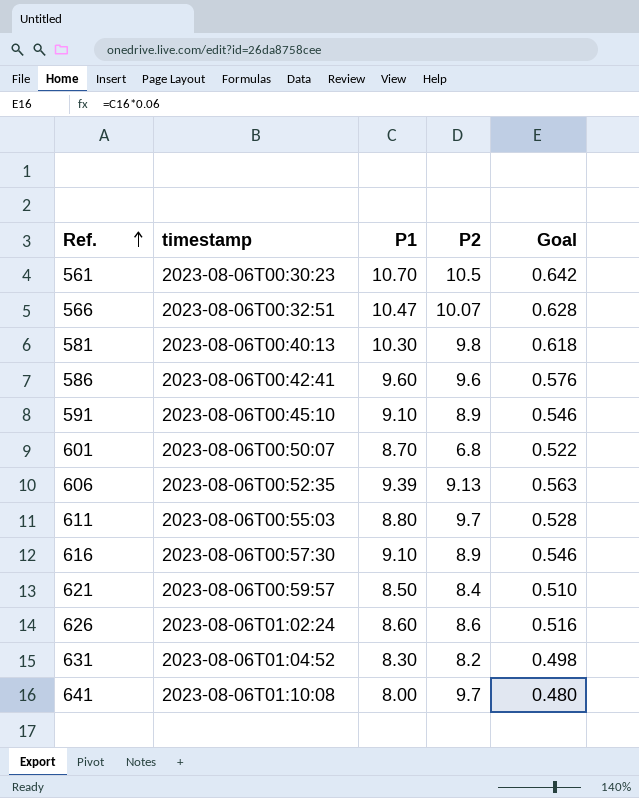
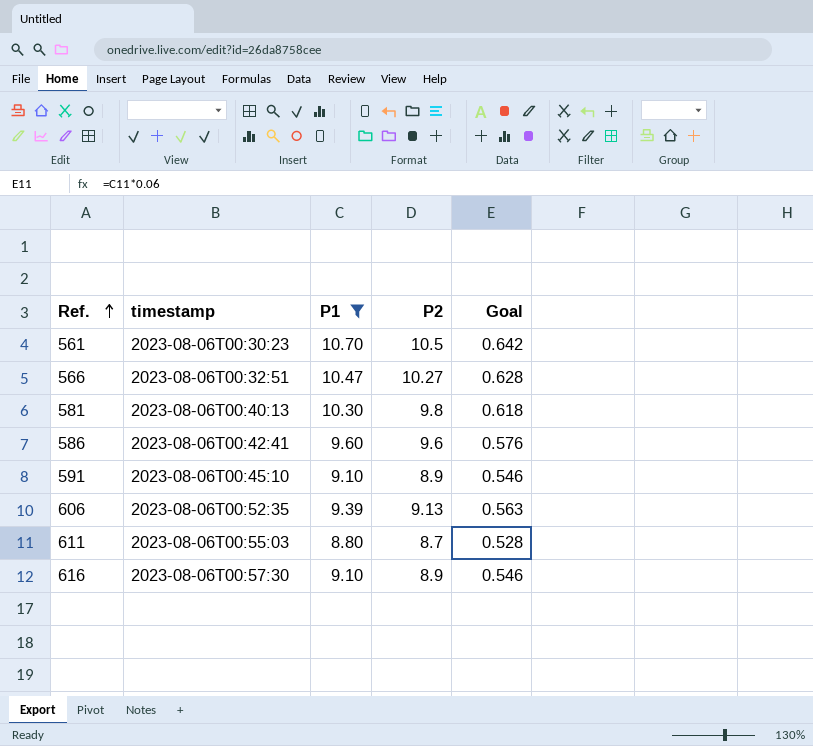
filter: none -> P1 >= 8.80
566 | P2: 10.07 -> 10.27
611 | P2: 9.7 -> 8.7

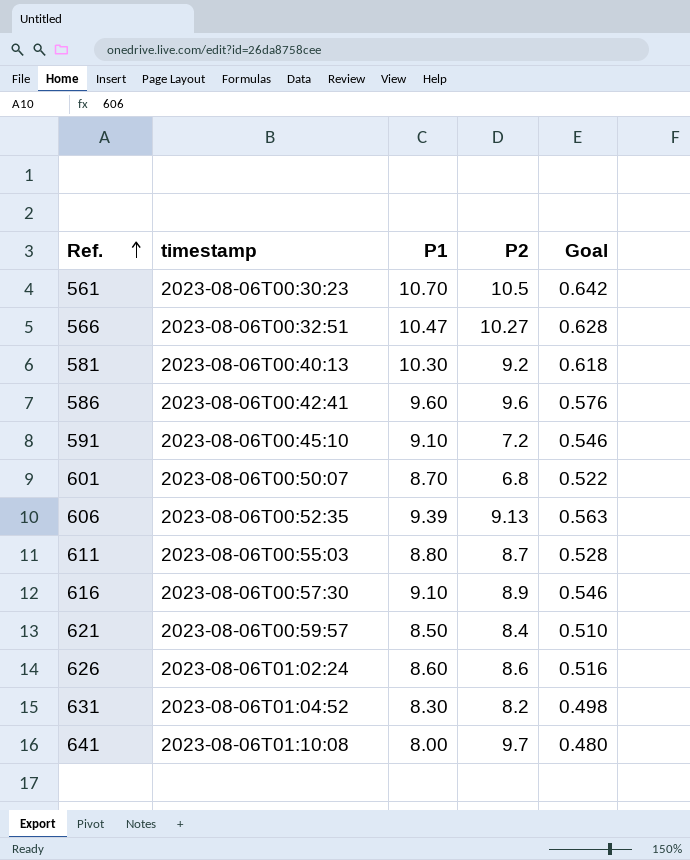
filter: P1 >= 8.80 -> none
581 | P2: 9.8 -> 9.2
591 | P2: 8.9 -> 7.2

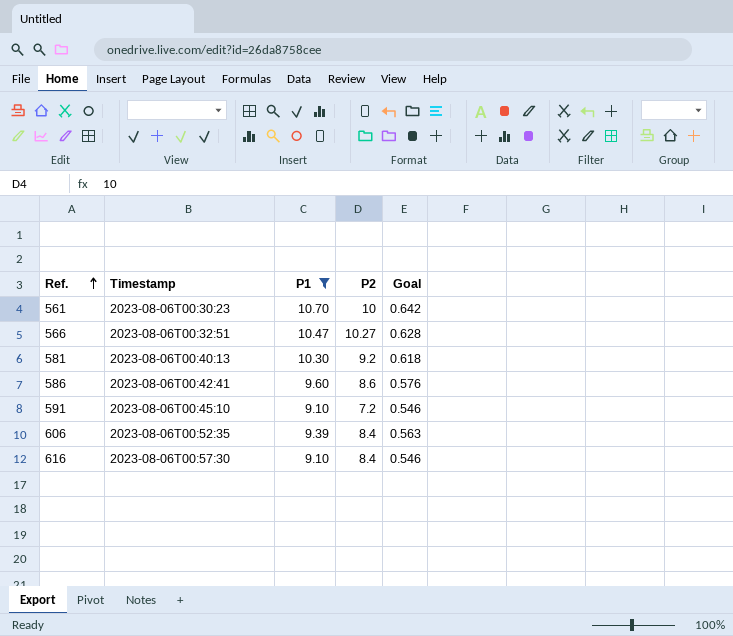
filter: none -> P1 >= 9.10
column name: timestamp -> Timestamp
561 | P2: 10.5 -> 10
586 | P2: 9.6 -> 8.6
606 | P2: 9.13 -> 8.4
616 | P2: 8.9 -> 8.4

